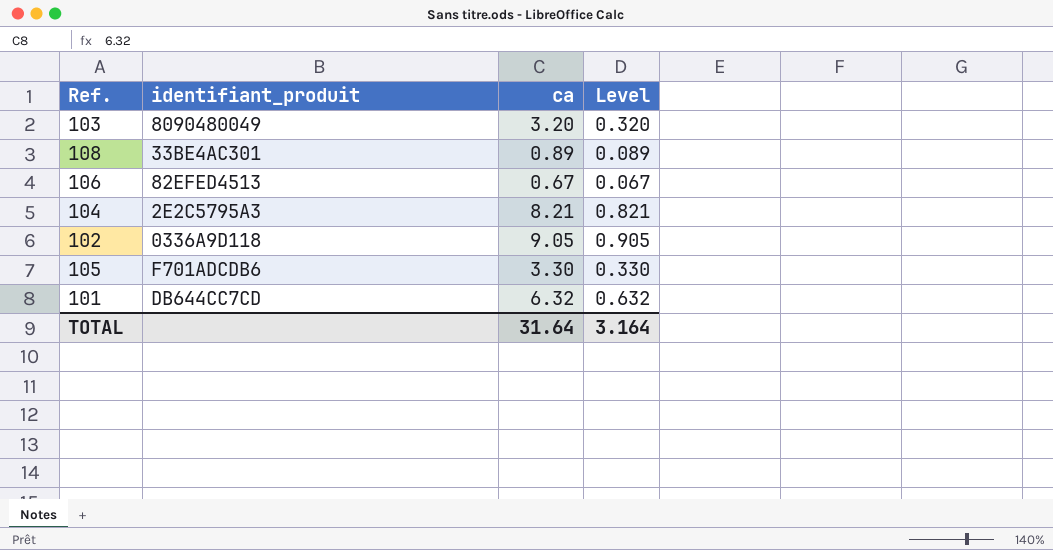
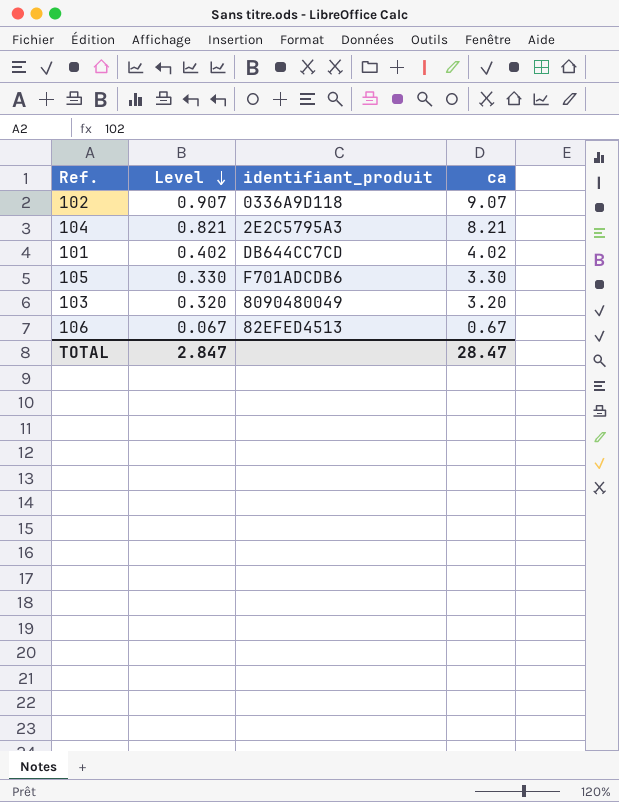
row order: none -> Level descending
column Level | position: 4 -> 2
row 108: 33BE4AC301 | 0.89 | 0.089 -> none
102 | Level: 0.905 -> 0.907
102 | ca: 9.05 -> 9.07
101 | Level: 0.632 -> 0.402
101 | ca: 6.32 -> 4.02
TOTAL | Level: 3.164 -> 2.847
TOTAL | ca: 31.64 -> 28.47

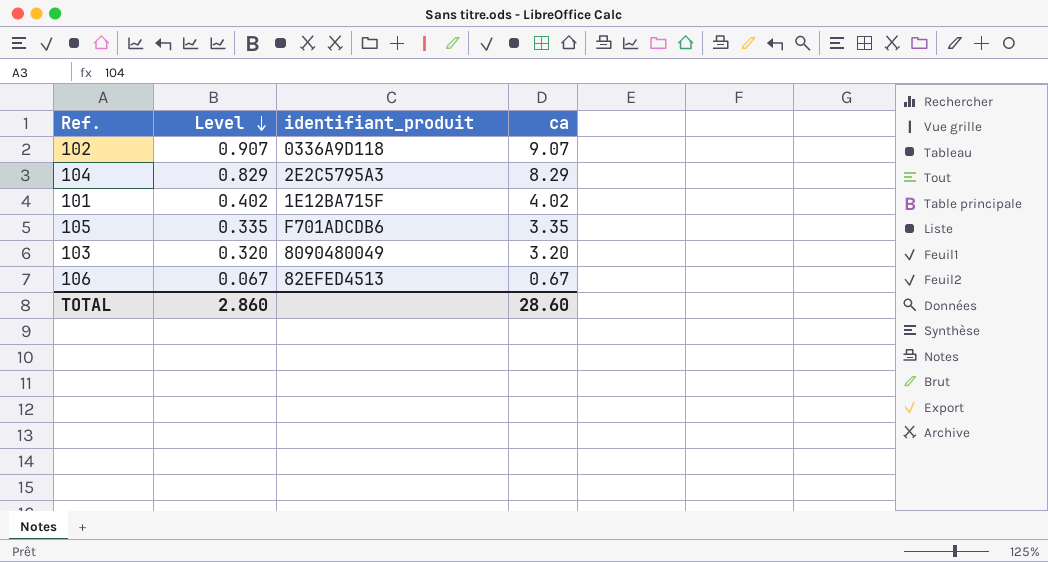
104 | Level: 0.821 -> 0.829
104 | ca: 8.21 -> 8.29
101 | identifiant_produit: DB644CC7CD -> 1E12BA715F
105 | Level: 0.330 -> 0.335
105 | ca: 3.30 -> 3.35
TOTAL | Level: 2.847 -> 2.860
TOTAL | ca: 28.47 -> 28.60

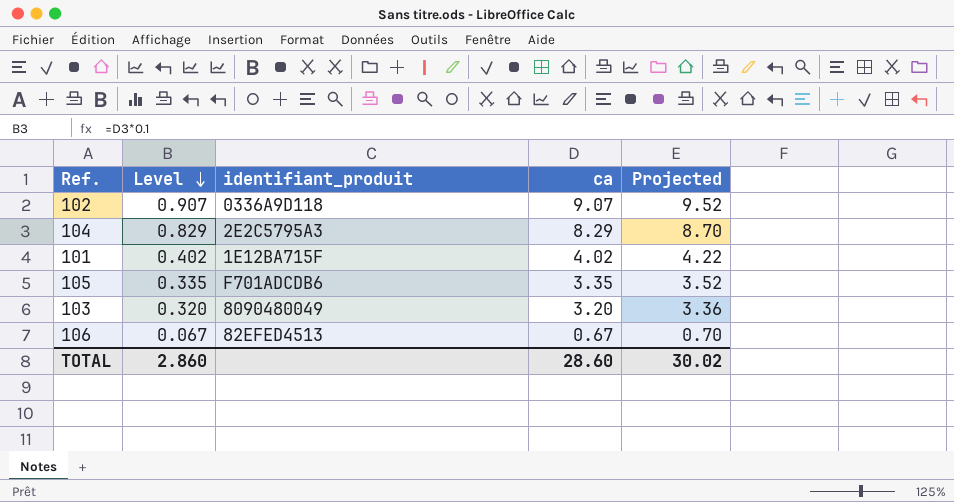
column Projected | formula: none -> [ca] * 1.05

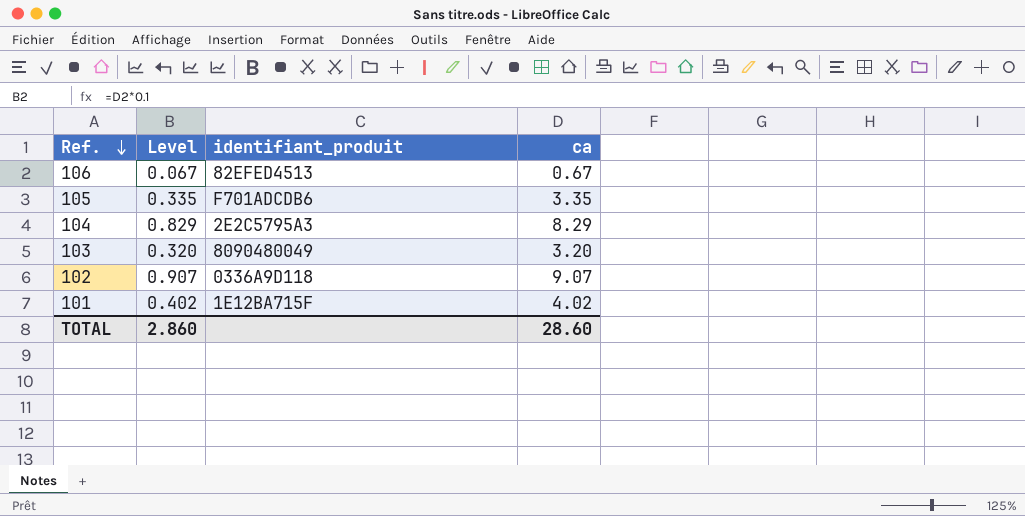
row order: Level descending -> Ref. descending
column Projected | formula: [ca] * 1.05 -> none

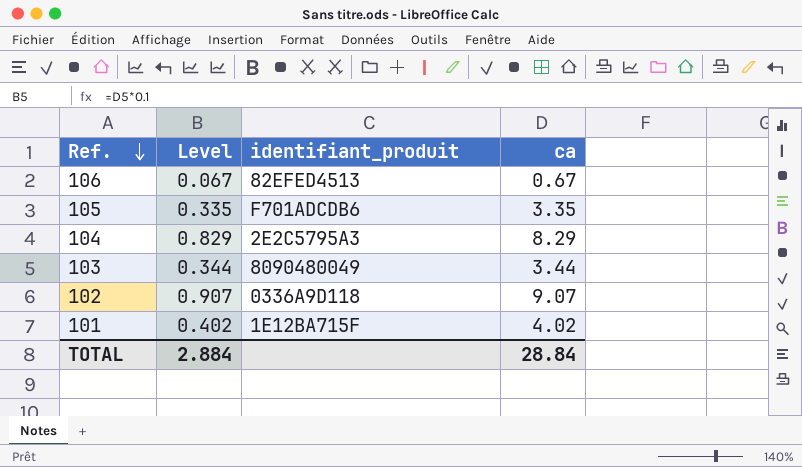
103 | Level: 0.320 -> 0.344
103 | ca: 3.20 -> 3.44
TOTAL | Level: 2.860 -> 2.884
TOTAL | ca: 28.60 -> 28.84

